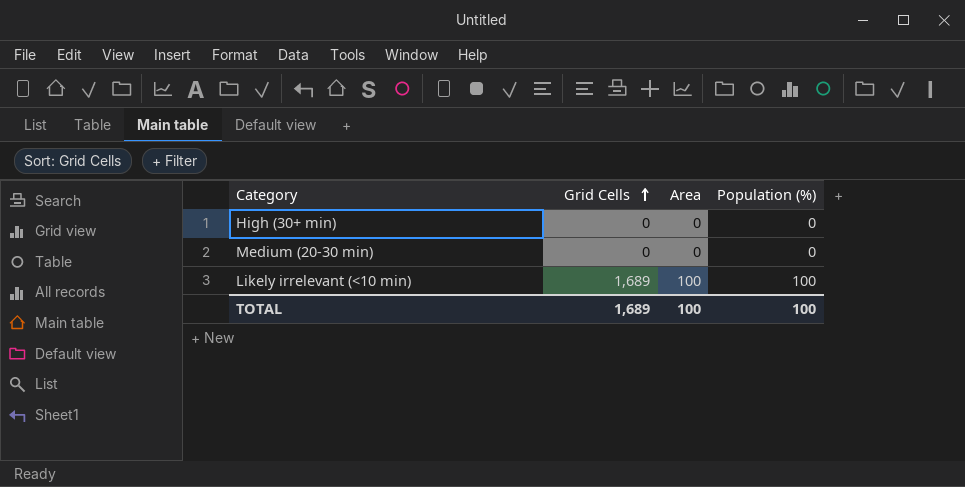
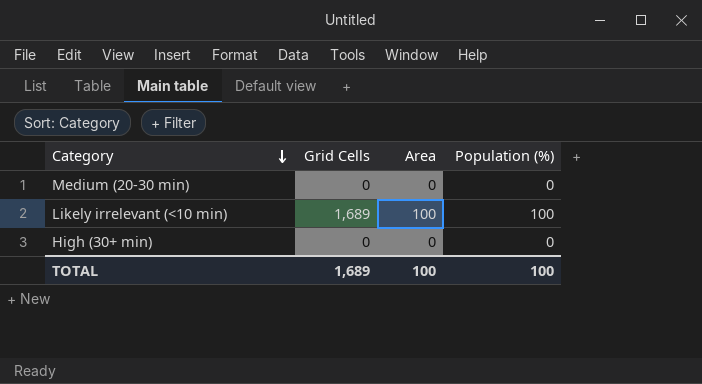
row order: Grid Cells ascending -> Category descending

